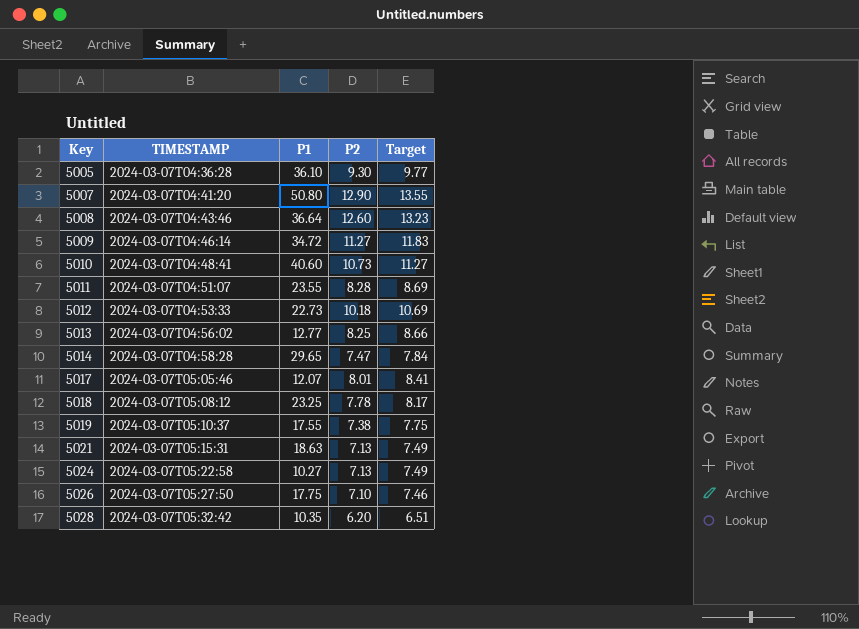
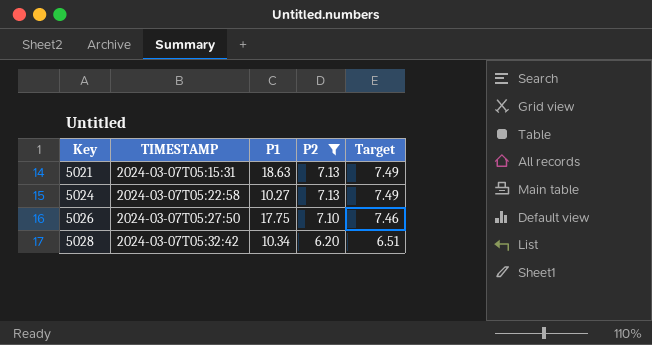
filter: none -> P2 <= 7.13
5028 | P1: 10.35 -> 10.34

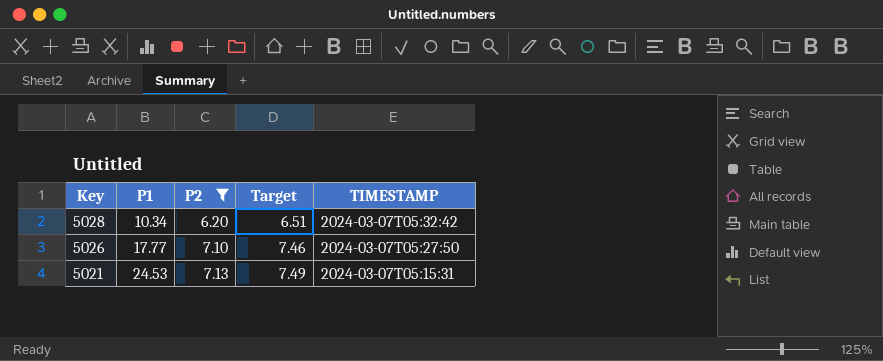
row order: Key ascending -> Key descending
column TIMESTAMP | position: 2 -> 5
row 5024: 2024-03-07T05:22:58 | 10.27 | 7.13 | 7.49 -> none
5026 | P1: 17.75 -> 17.77
5021 | P1: 18.63 -> 24.53

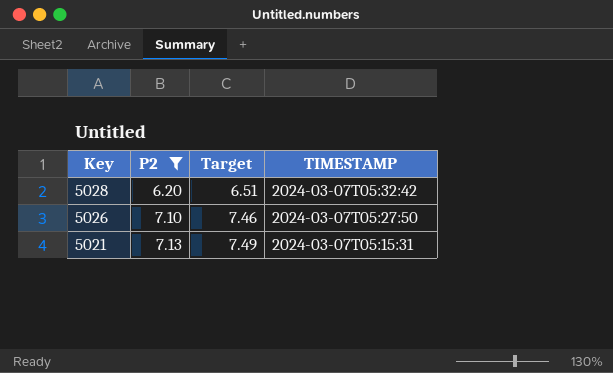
column P1 | position: 2 -> none

